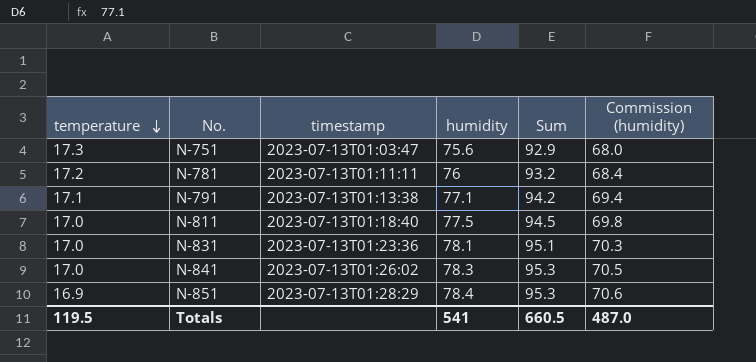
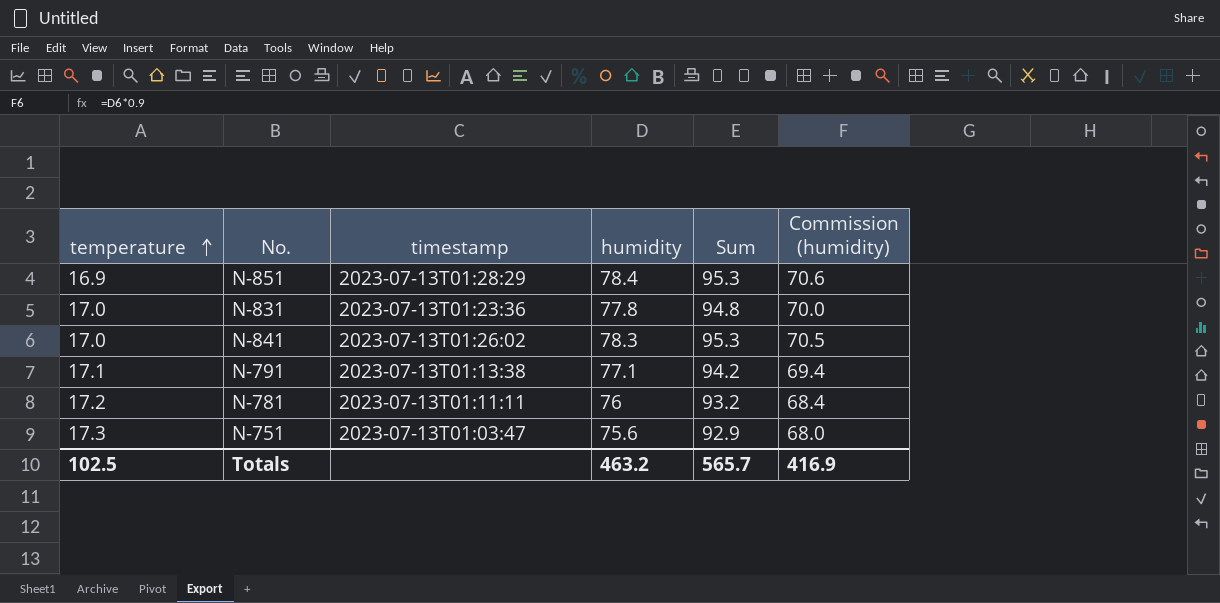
row order: temperature descending -> temperature ascending
row N-811: 17.0 | 2023-07-13T01:18:40 | 77.5 | 94.5 | 69.8 -> none
N-831 | humidity: 78.1 -> 77.8
N-831 | Sum: 95.1 -> 94.8
N-831 | Commission (humidity): 70.3 -> 70.0
Totals | temperature: 119.5 -> 102.5
Totals | humidity: 541 -> 463.2
Totals | Sum: 660.5 -> 565.7
Totals | Commission (humidity): 487.0 -> 416.9

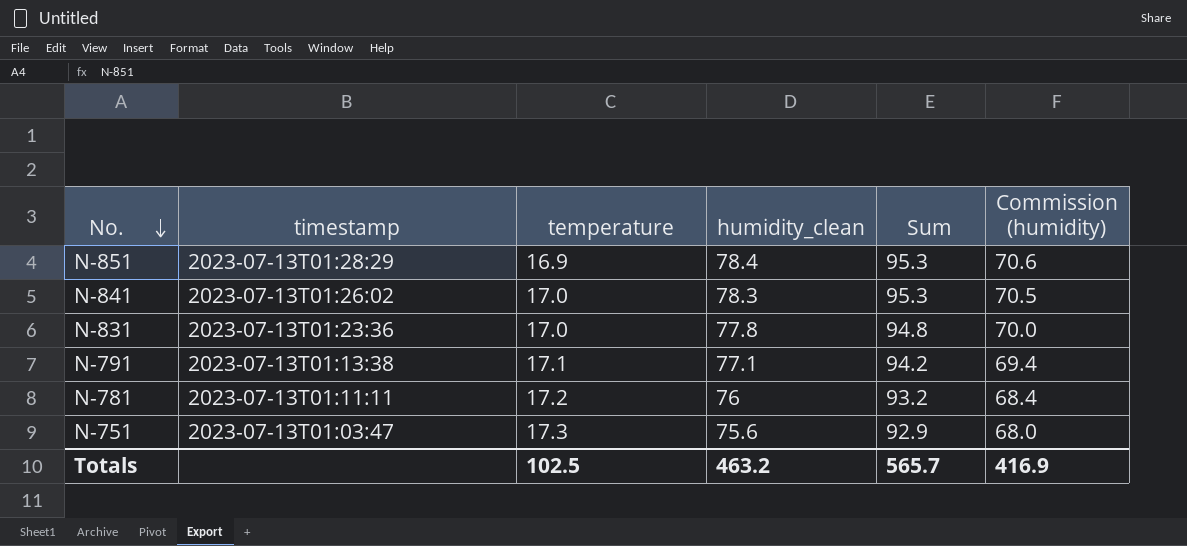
row order: temperature ascending -> No. descending
column temperature | position: 1 -> 3
column name: humidity -> humidity_clean

